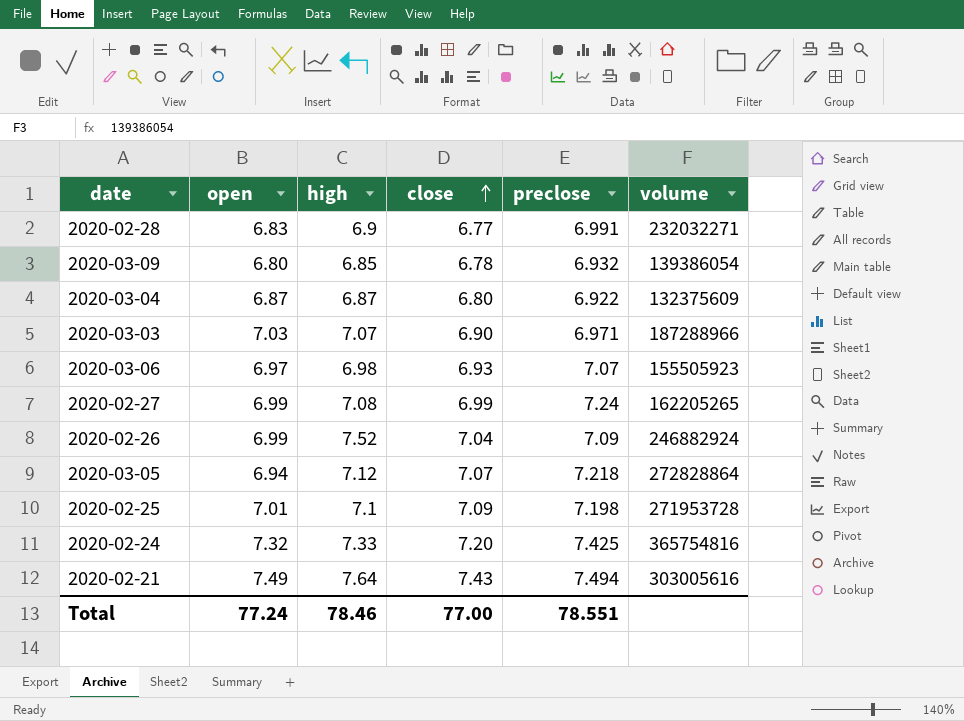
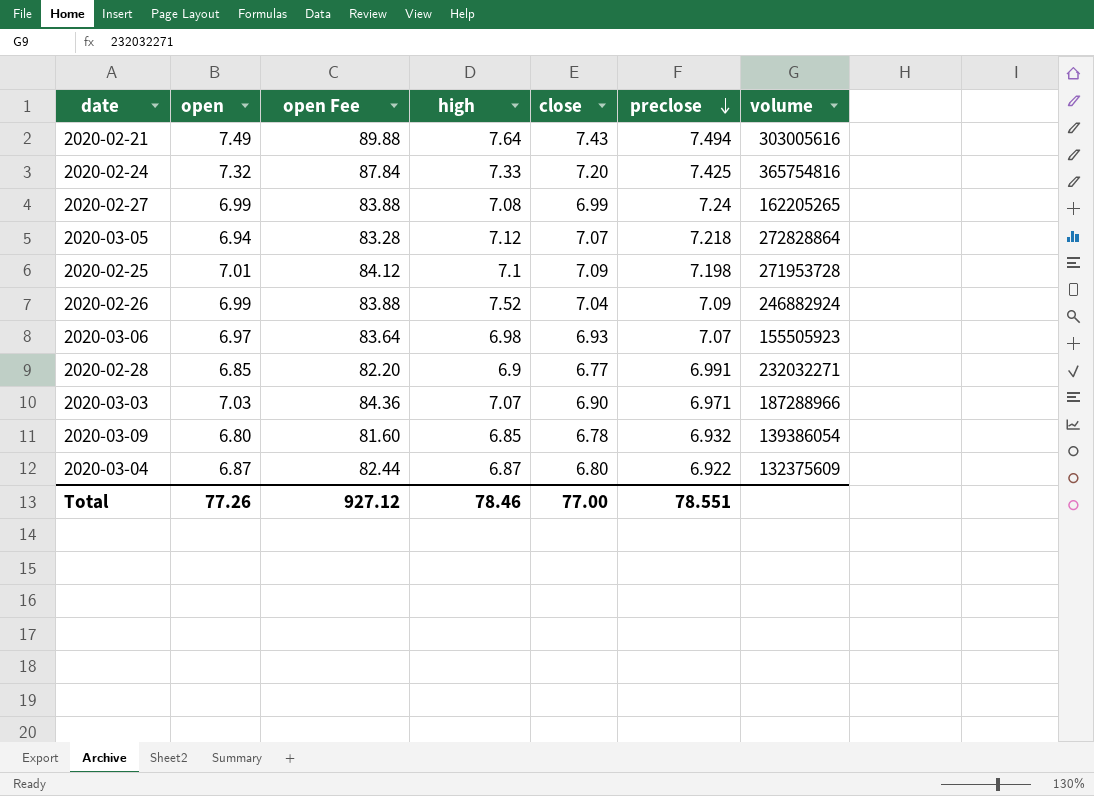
row order: close ascending -> preclose descending
column open Fee | formula: none -> [open] * 12
2020-02-28 | open: 6.83 -> 6.85
Total | open: 77.24 -> 77.26

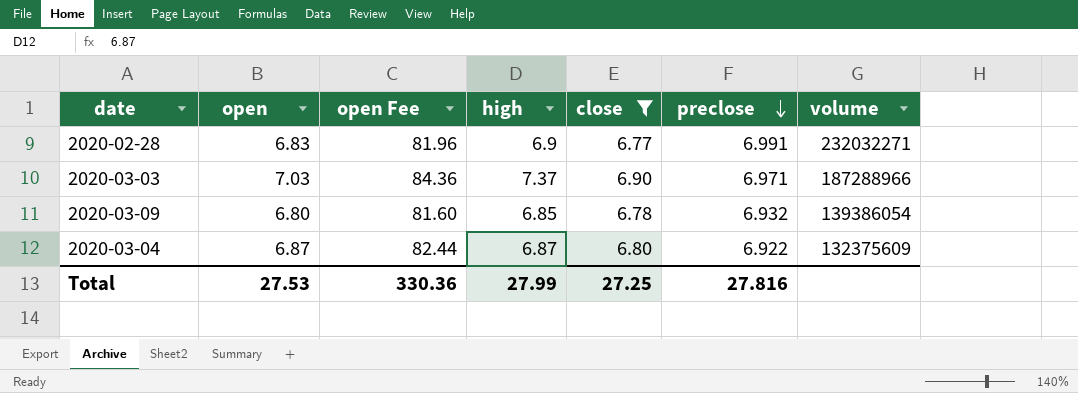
filter: none -> close <= 6.90
2020-02-28 | open: 6.85 -> 6.83
2020-02-28 | open Fee: 82.20 -> 81.96
2020-03-03 | high: 7.07 -> 7.37
Total | open: 77.26 -> 27.53
Total | open Fee: 927.12 -> 330.36
Total | high: 78.46 -> 27.99
Total | close: 77.00 -> 27.25
Total | preclose: 78.551 -> 27.816

